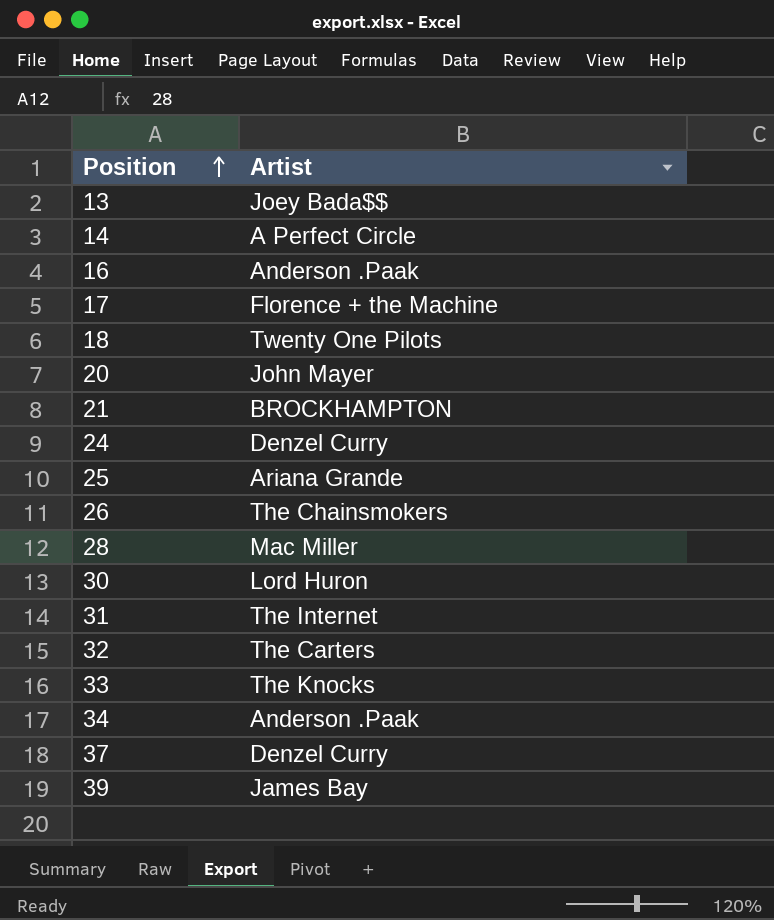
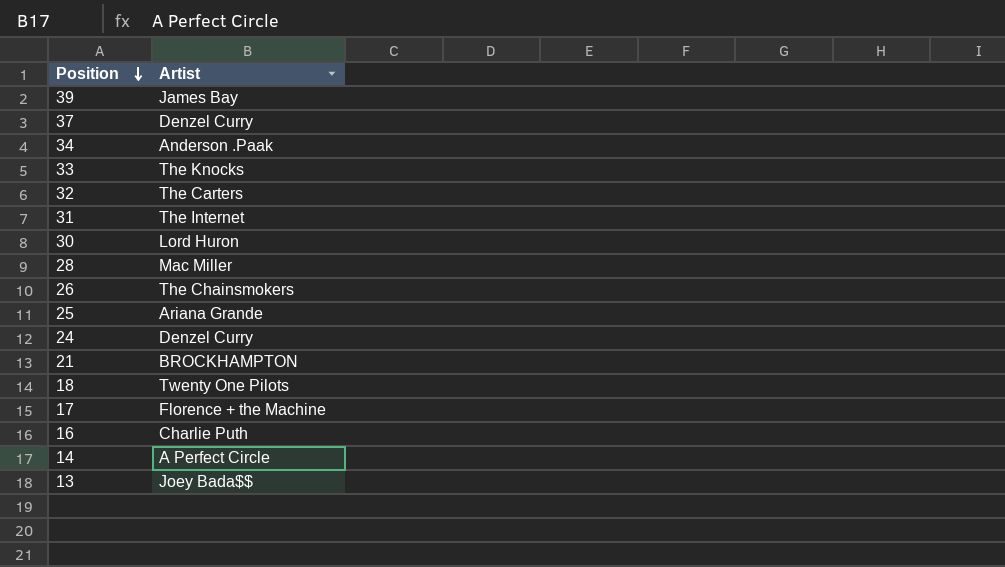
row order: Position ascending -> Position descending
row 20: John Mayer -> none
16 | Artist: Anderson .Paak -> Charlie Puth

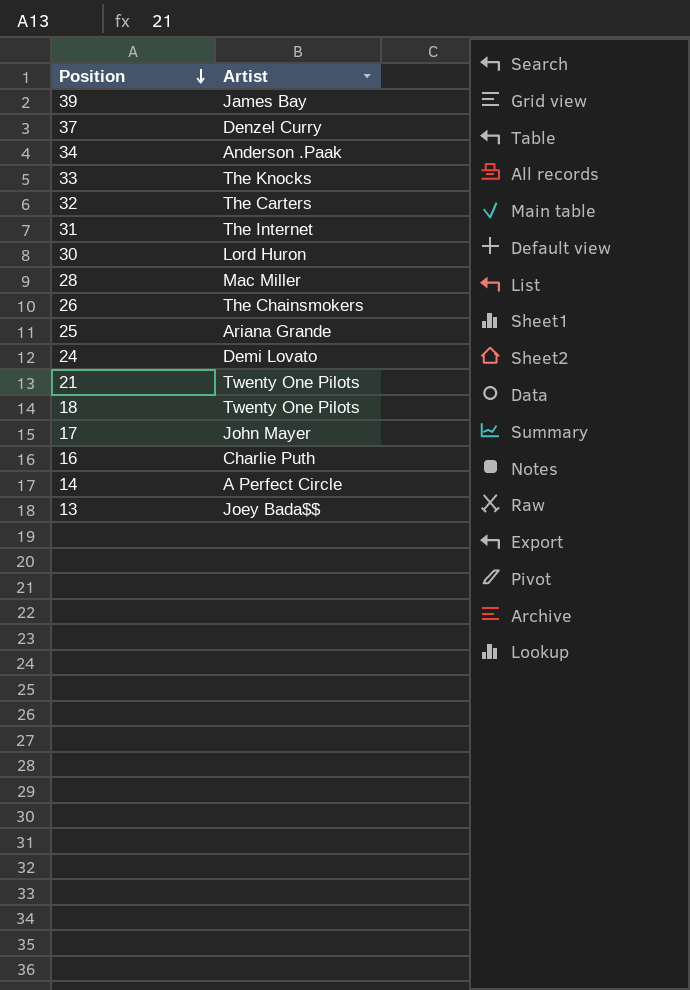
24 | Artist: Denzel Curry -> Demi Lovato
21 | Artist: BROCKHAMPTON -> Twenty One Pilots
17 | Artist: Florence + the Machine -> John Mayer

